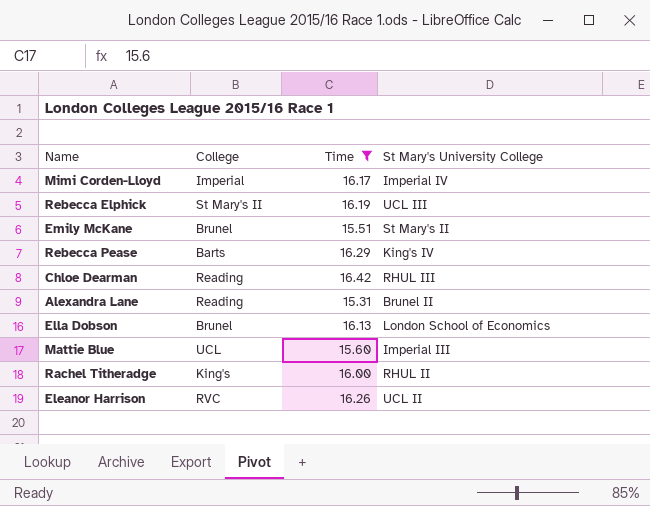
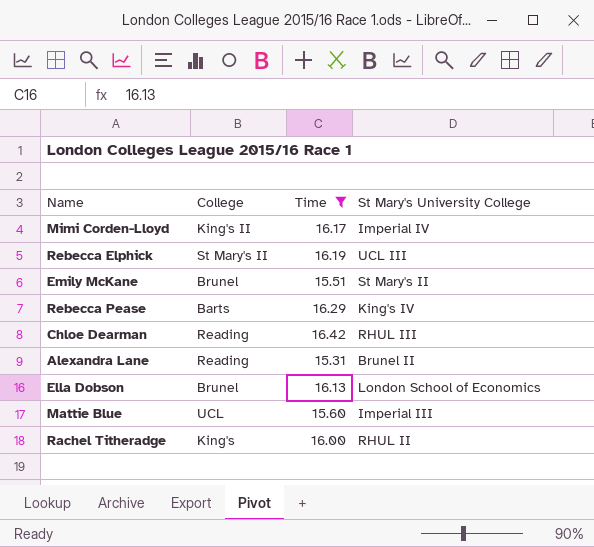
row Eleanor Harrison: RVC | 16.26 | UCL II -> none
Mimi Corden-Lloyd | College: Imperial -> King's II

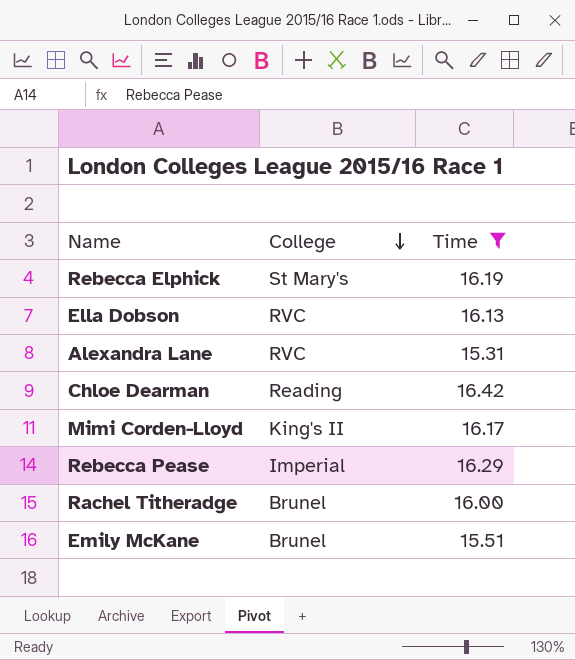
row order: none -> College descending
column St Mary's University College | position: 4 -> none
row Mattie Blue: UCL | 15.60 | Imperial III -> none
Rebecca Elphick | College: St Mary's II -> St Mary's
Ella Dobson | College: Brunel -> RVC
Alexandra Lane | College: Reading -> RVC
Rebecca Pease | College: Barts -> Imperial
Rachel Titheradge | College: King's -> Brunel

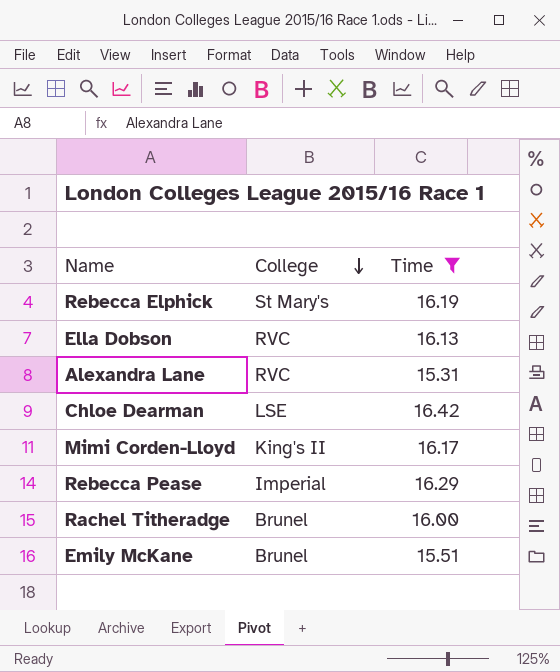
Chloe Dearman | College: Reading -> LSE

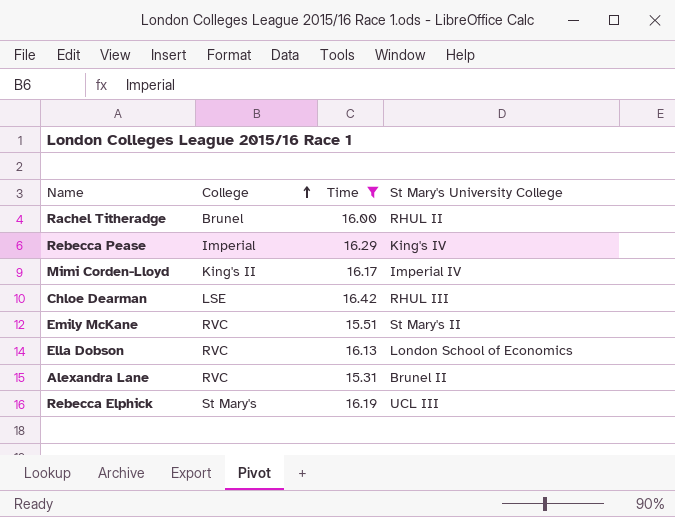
row order: College descending -> College ascending
column St Mary's University College | position: none -> 4
Emily McKane | College: Brunel -> RVC

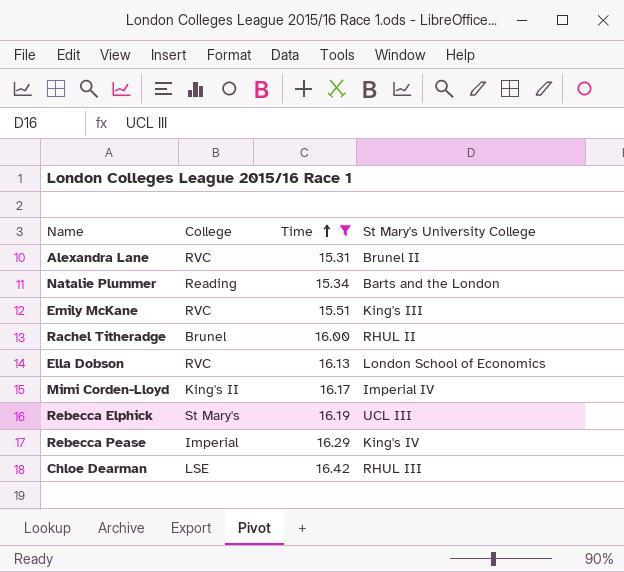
row order: College ascending -> Time ascending
row Natalie Plummer: none -> Reading | 15.34 | Barts and the London
Emily McKane | St Mary's University College: St Mary's II -> King's III

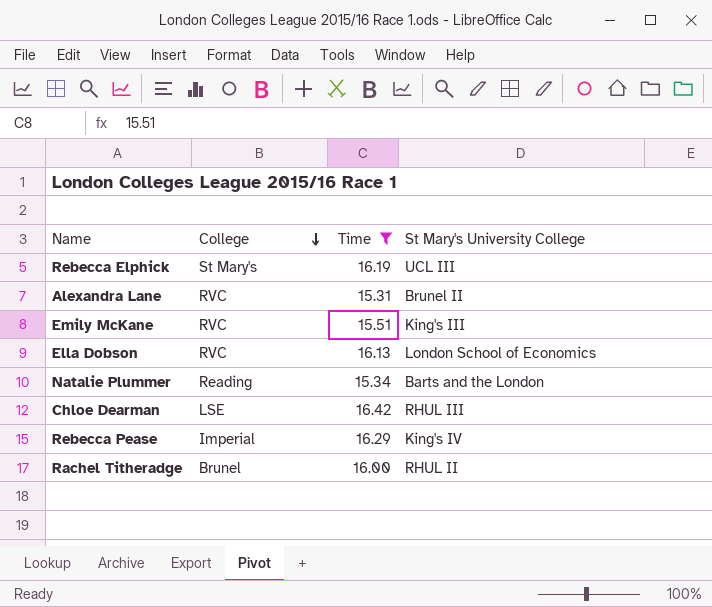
row order: Time ascending -> College descending
row Mimi Corden-Lloyd: King's II | 16.17 | Imperial IV -> none

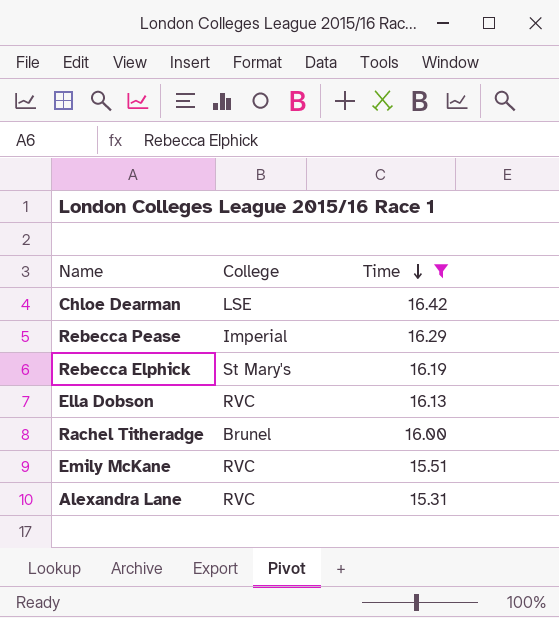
row order: College descending -> Time descending
column St Mary's University College | position: 4 -> none
row Natalie Plummer: Reading | 15.34 | Barts and the London -> none

